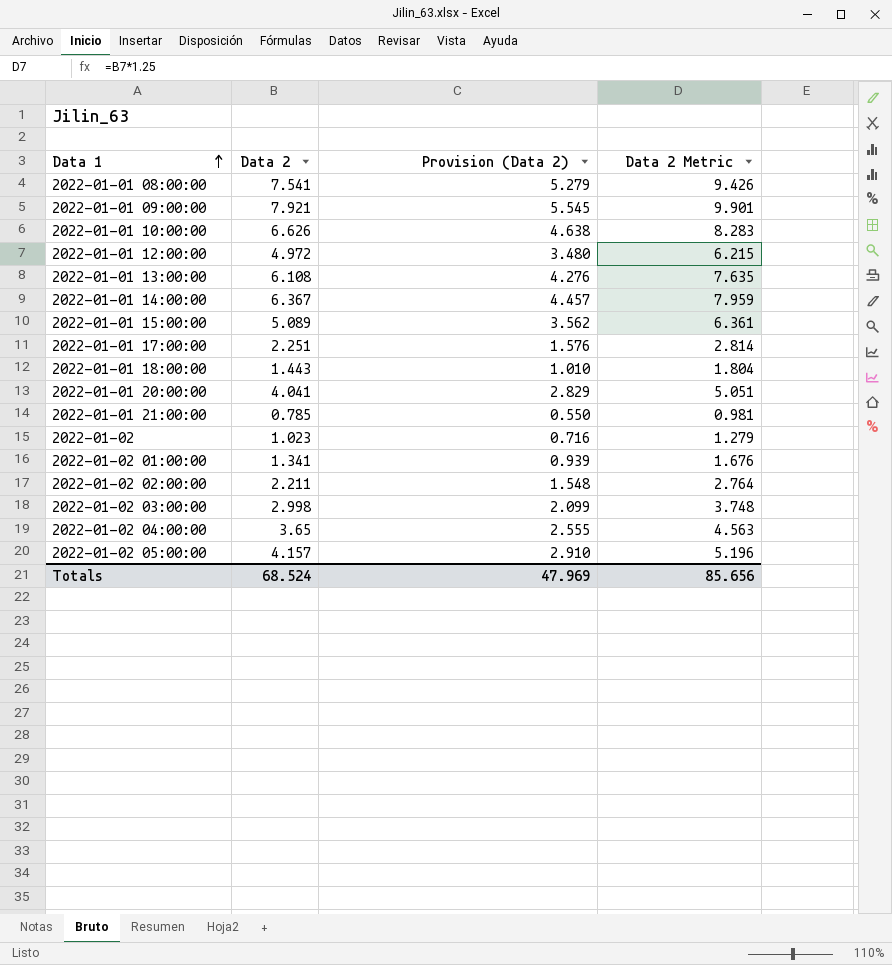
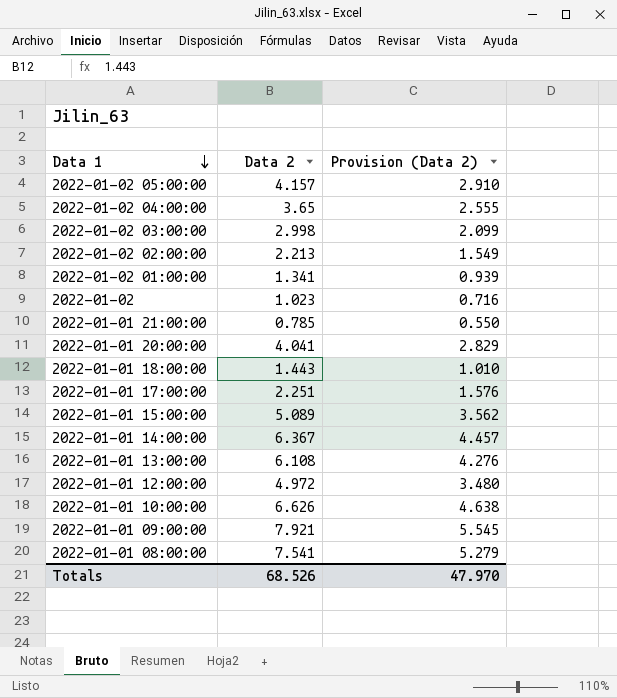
row order: Data 1 ascending -> Data 1 descending
column Data 2 Metric | formula: [Data 2] * 1.25 -> none
2022-01-02 02:00:00 | Data 2: 2.211 -> 2.213
2022-01-02 02:00:00 | Provision (Data 2): 1.548 -> 1.549
Totals | Data 2: 68.524 -> 68.526
Totals | Provision (Data 2): 47.969 -> 47.970

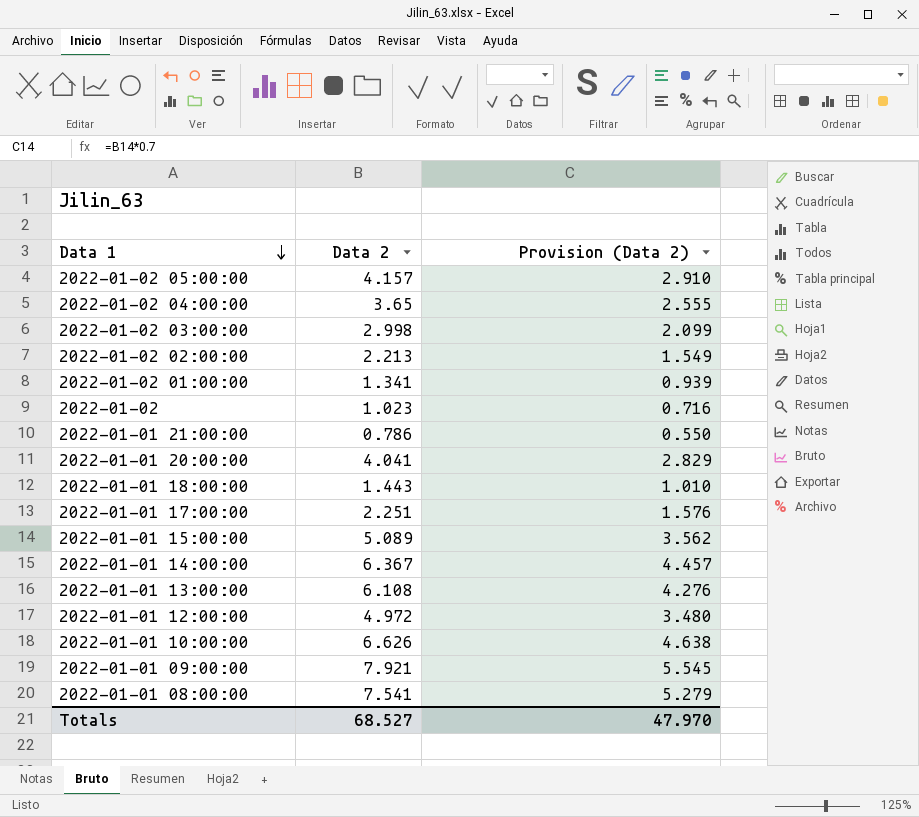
2022-01-01 21:00:00 | Data 2: 0.785 -> 0.786
Totals | Data 2: 68.526 -> 68.527

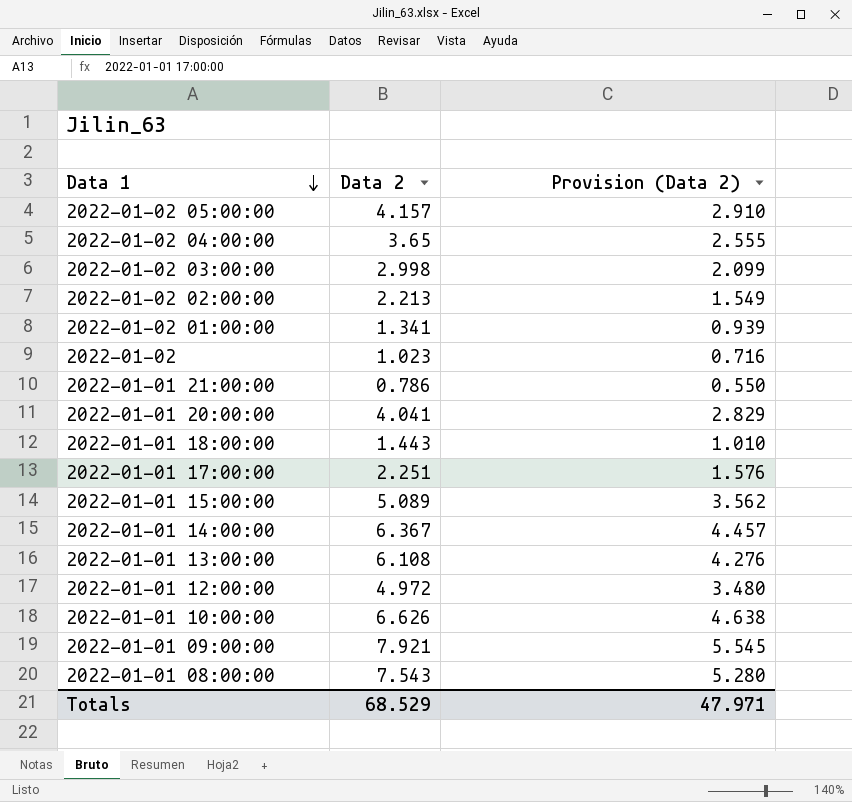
2022-01-01 08:00:00 | Data 2: 7.541 -> 7.543
2022-01-01 08:00:00 | Provision (Data 2): 5.279 -> 5.280
Totals | Data 2: 68.527 -> 68.529
Totals | Provision (Data 2): 47.970 -> 47.971

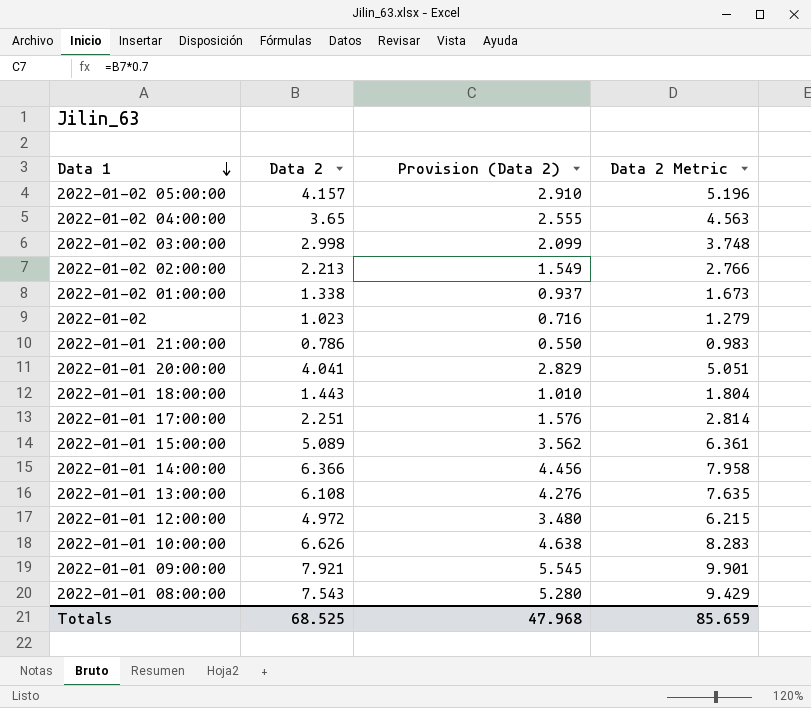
column Data 2 Metric | formula: none -> [Data 2] * 1.25
2022-01-02 01:00:00 | Data 2: 1.341 -> 1.338
2022-01-02 01:00:00 | Provision (Data 2): 0.939 -> 0.937
2022-01-01 14:00:00 | Data 2: 6.367 -> 6.366
2022-01-01 14:00:00 | Provision (Data 2): 4.457 -> 4.456
Totals | Data 2: 68.529 -> 68.525
Totals | Provision (Data 2): 47.971 -> 47.968

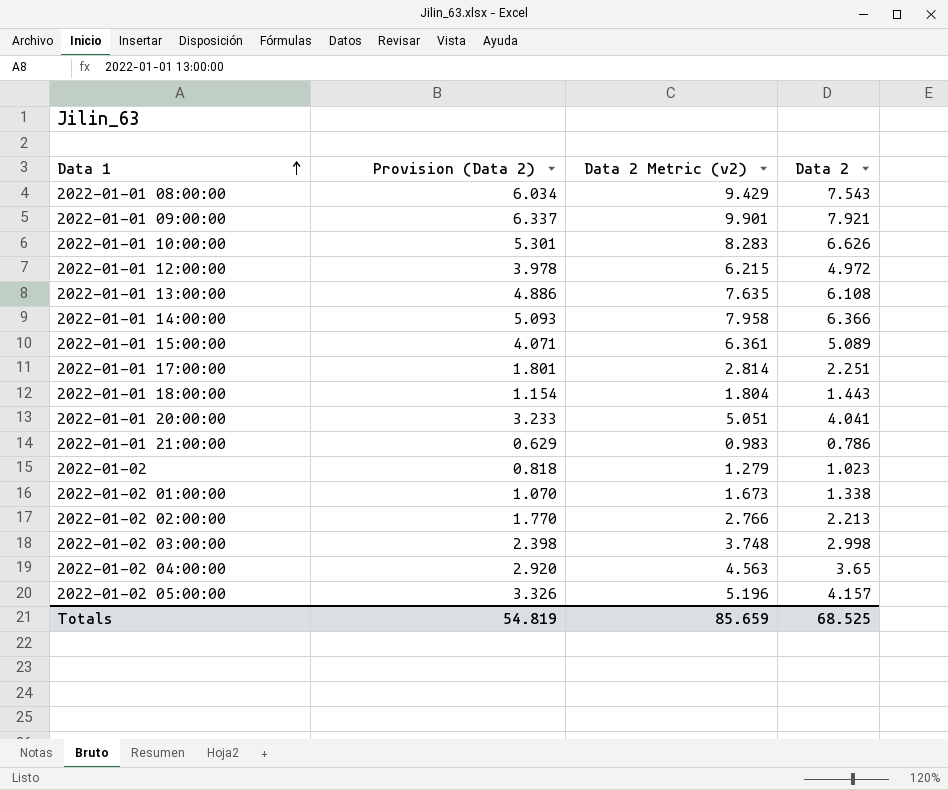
row order: Data 1 descending -> Data 1 ascending
column Provision (Data 2) | formula: [Data 2] * 0.7 -> [Data 2] * 0.8
column name: Data 2 Metric -> Data 2 Metric (v2)
column Data 2 | position: 2 -> 4
Totals | Provision (Data 2): 47.968 -> 54.819

